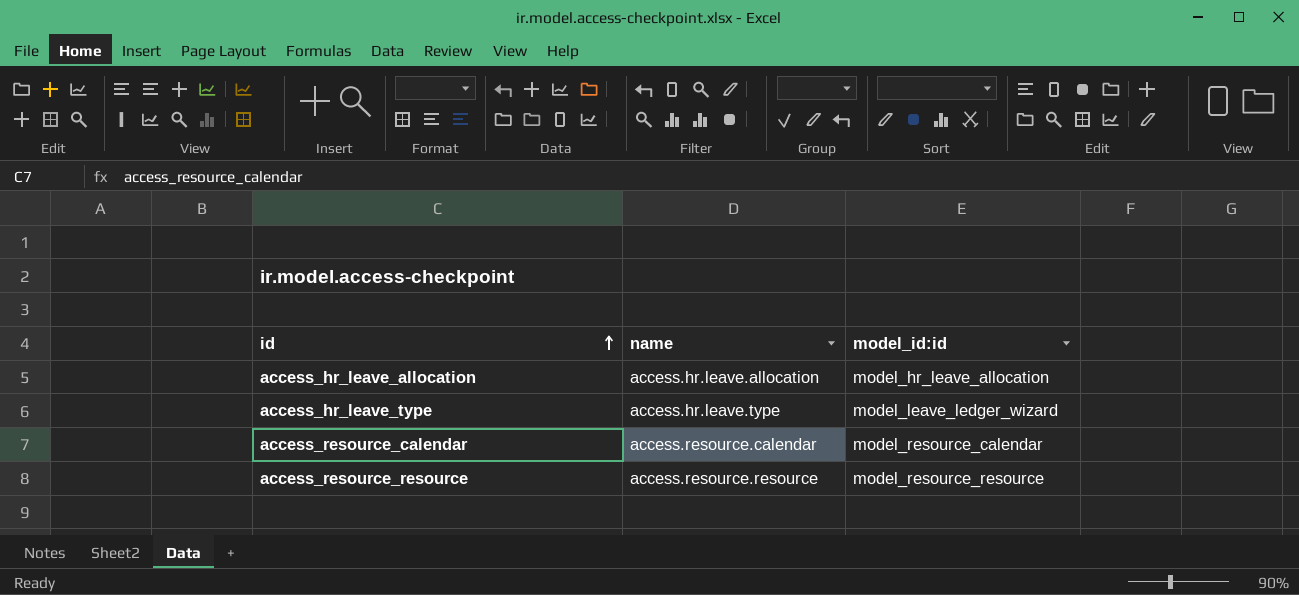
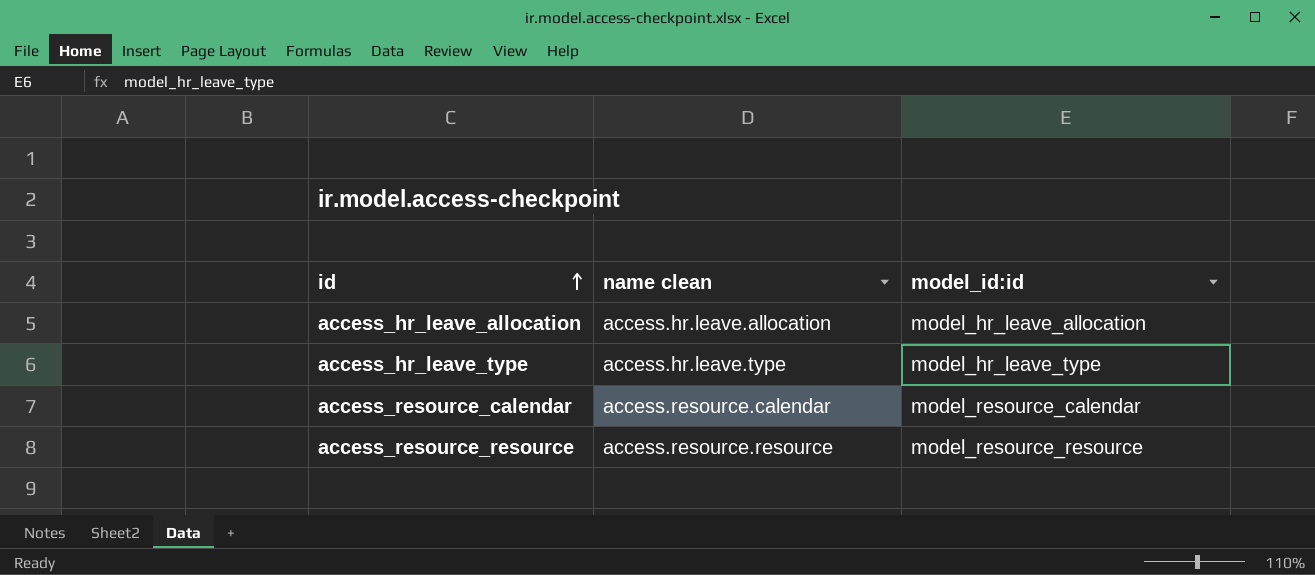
column name: name -> name clean
access_hr_leave_type | model_id:id: model_leave_ledger_wizard -> model_hr_leave_type

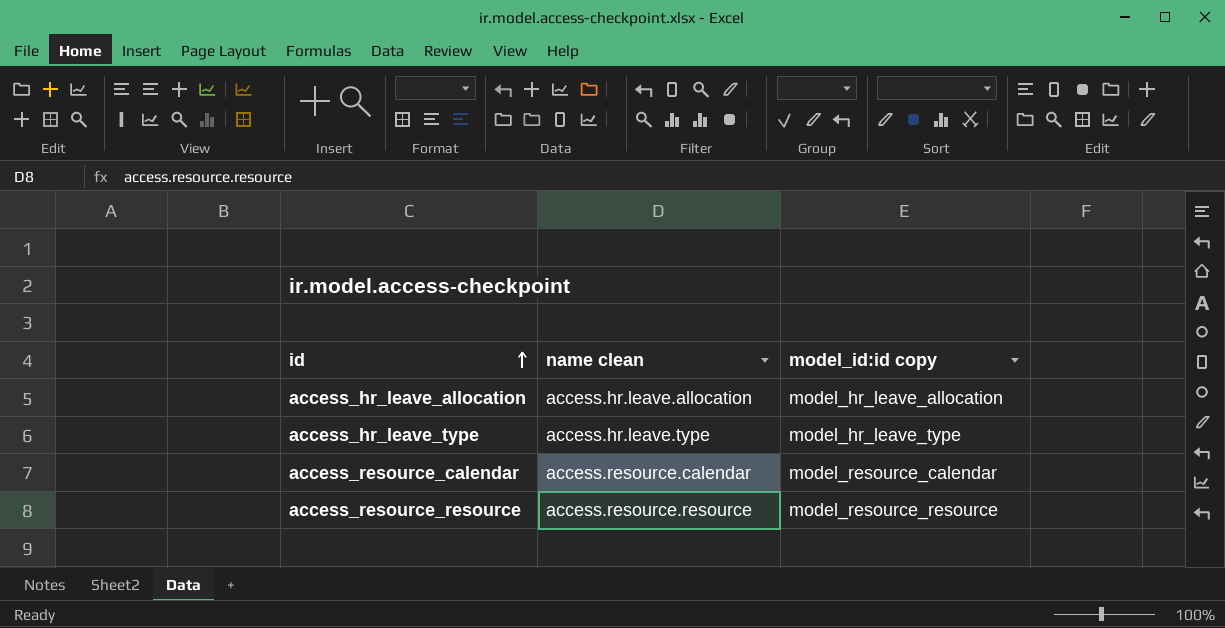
column name: model_id:id -> model_id:id copy

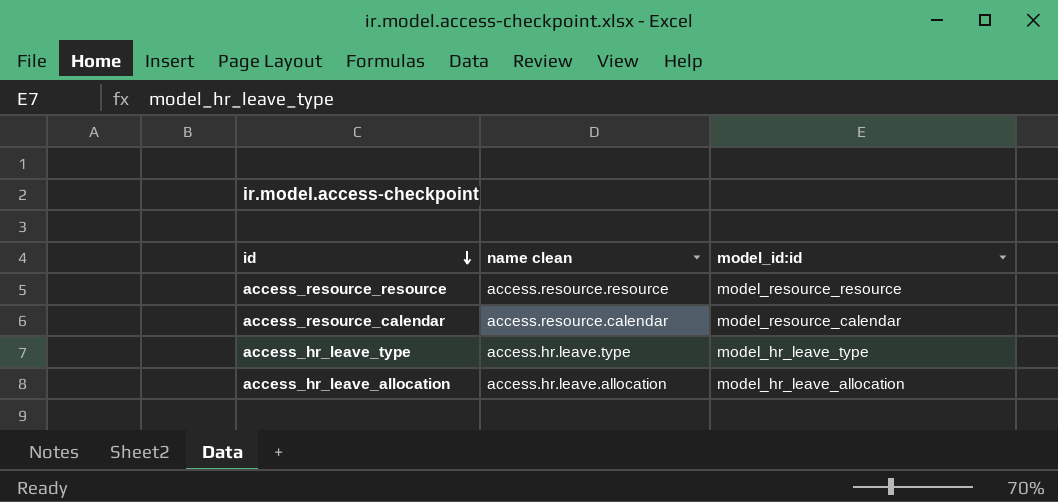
row order: id ascending -> id descending
column name: model_id:id copy -> model_id:id

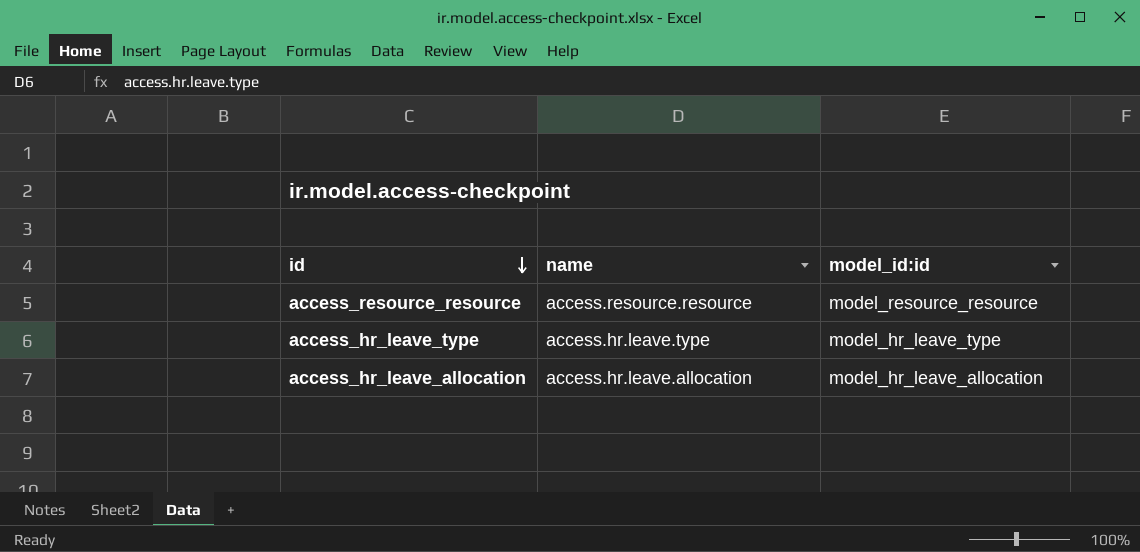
column name: name clean -> name
row access_resource_calendar: access.resource.calendar | model_resource_calendar -> none

